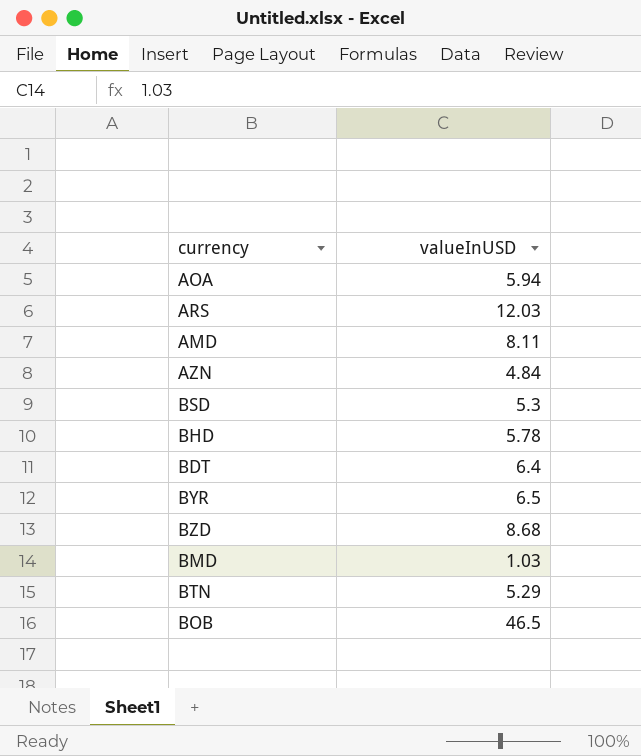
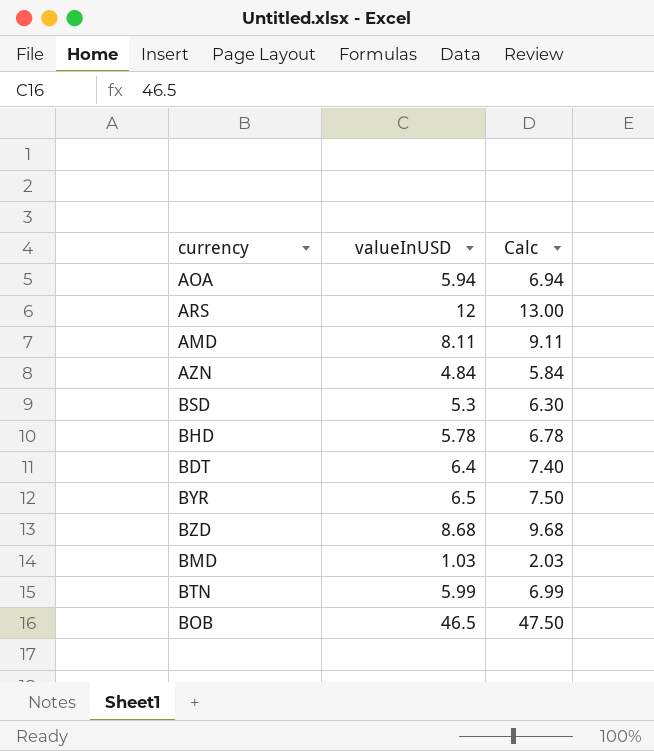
column Calc | formula: none -> [valueInUSD] + 1
ARS | valueInUSD: 12.03 -> 12
BTN | valueInUSD: 5.29 -> 5.99

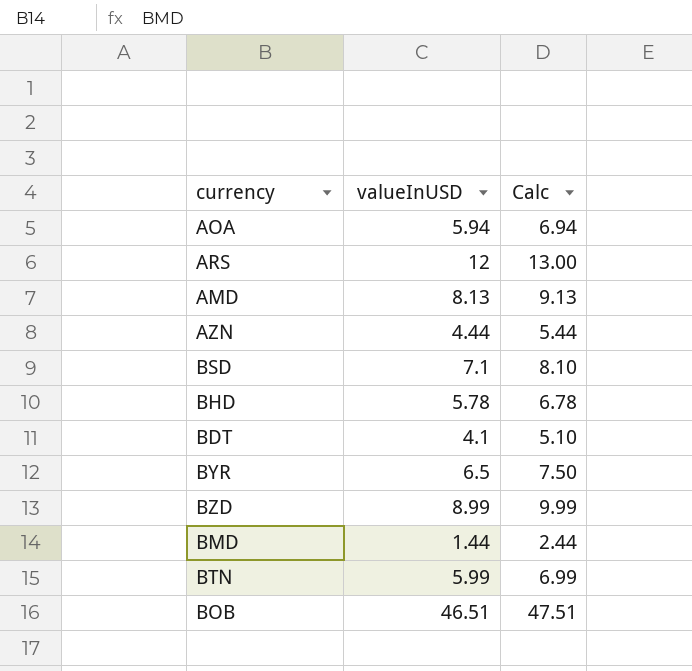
AMD | valueInUSD: 8.11 -> 8.13
AMD | Calc: 9.11 -> 9.13
AZN | valueInUSD: 4.84 -> 4.44
AZN | Calc: 5.84 -> 5.44
BSD | valueInUSD: 5.3 -> 7.1
BSD | Calc: 6.30 -> 8.10
BDT | valueInUSD: 6.4 -> 4.1
BDT | Calc: 7.40 -> 5.10
BZD | valueInUSD: 8.68 -> 8.99
BZD | Calc: 9.68 -> 9.99
BMD | valueInUSD: 1.03 -> 1.44
BMD | Calc: 2.03 -> 2.44
BOB | valueInUSD: 46.5 -> 46.51
BOB | Calc: 47.50 -> 47.51

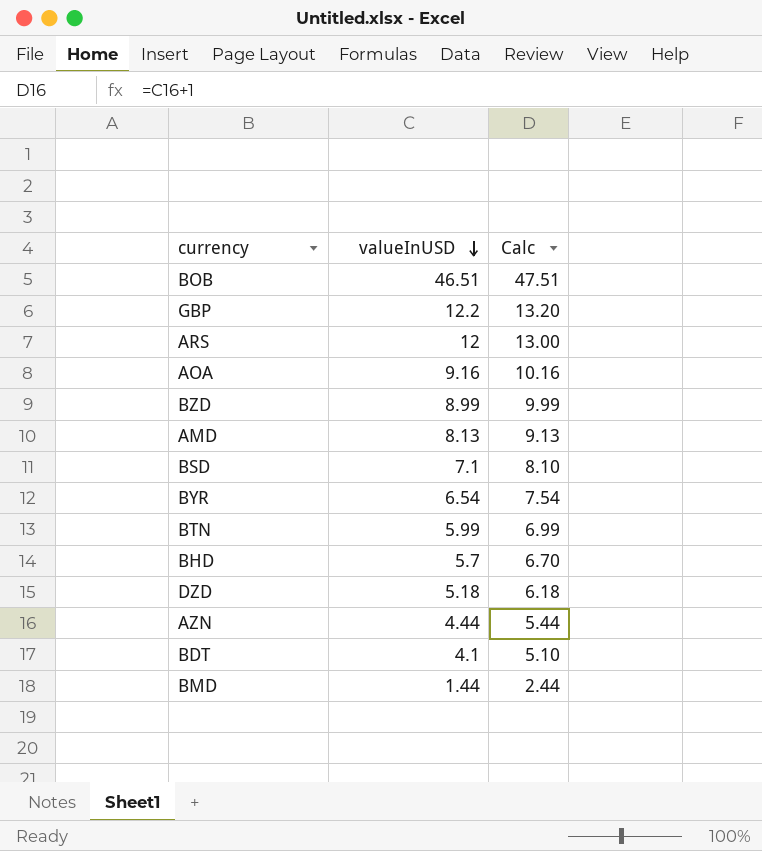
row order: none -> valueInUSD descending
row GBP: none -> 12.2 | 13.20
AOA | valueInUSD: 5.94 -> 9.16
AOA | Calc: 6.94 -> 10.16
BYR | valueInUSD: 6.5 -> 6.54
BYR | Calc: 7.50 -> 7.54
BHD | valueInUSD: 5.78 -> 5.7
BHD | Calc: 6.78 -> 6.70
row DZD: none -> 5.18 | 6.18

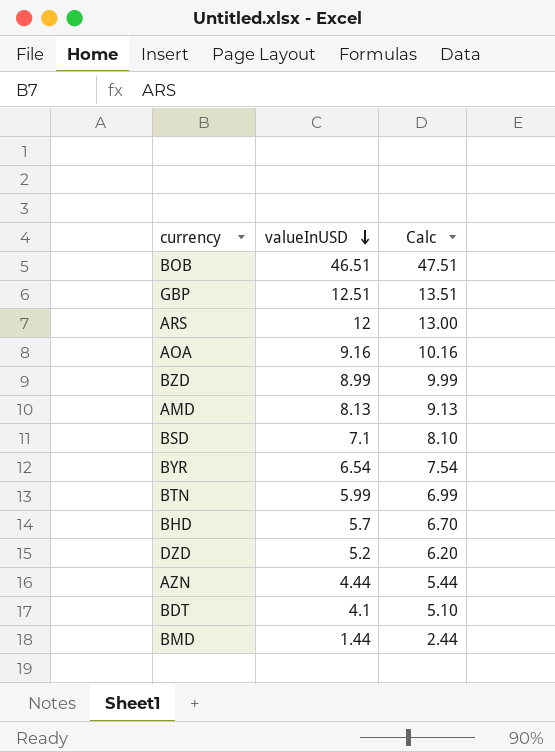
GBP | valueInUSD: 12.2 -> 12.51
GBP | Calc: 13.20 -> 13.51
DZD | valueInUSD: 5.18 -> 5.2
DZD | Calc: 6.18 -> 6.20

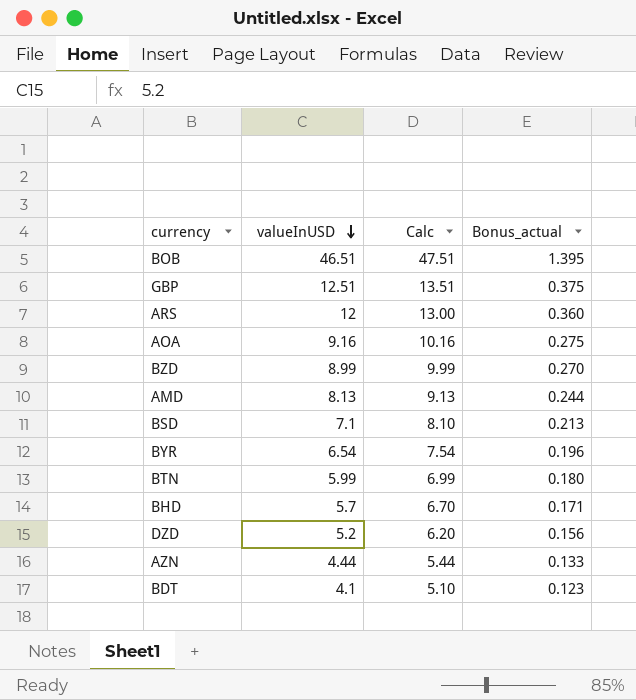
column Bonus_actual | formula: none -> [valueInUSD] * 0.03
row BMD: 1.44 | 2.44 -> none

